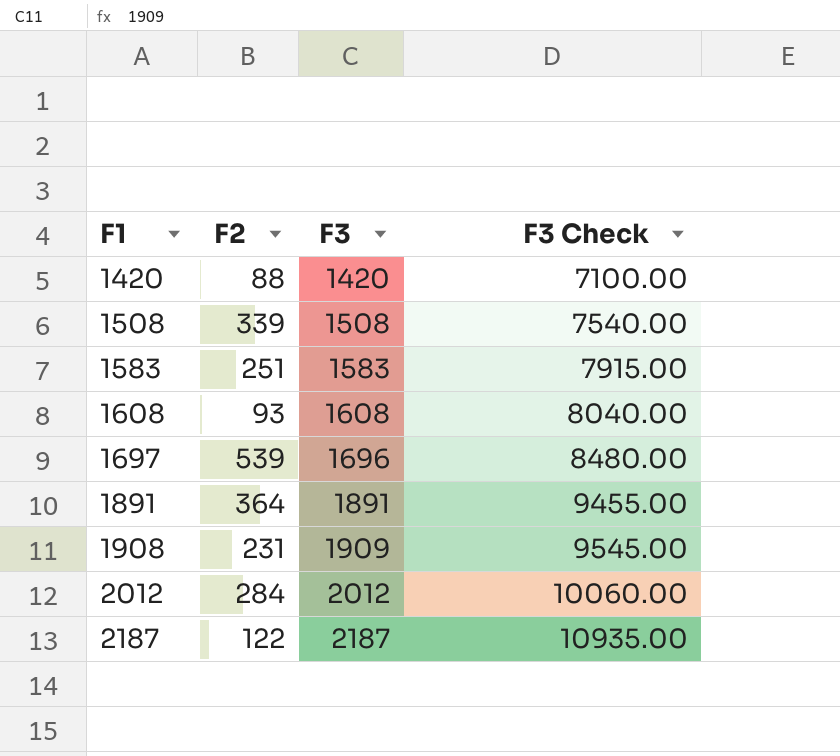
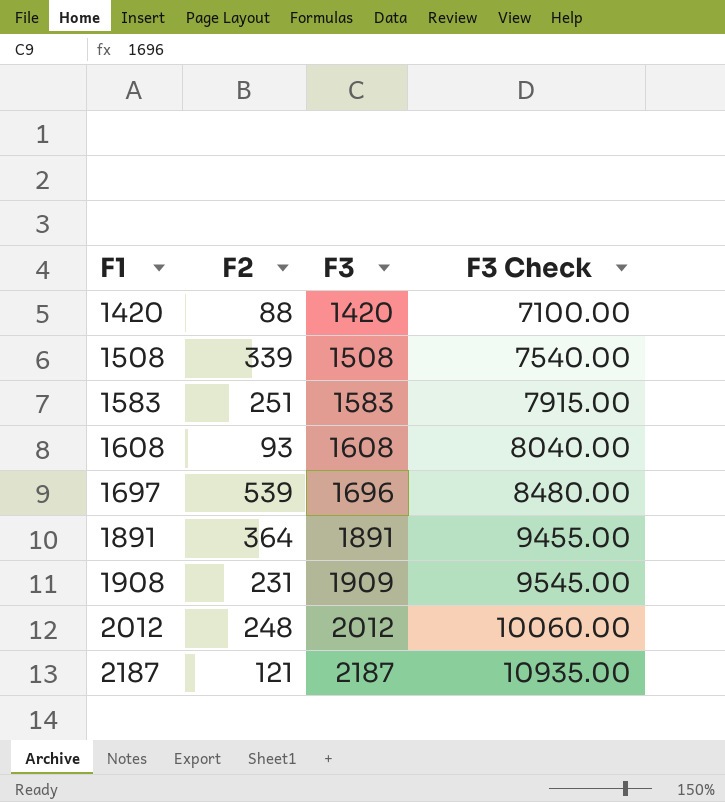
2012 | F2: 284 -> 248
2187 | F2: 122 -> 121

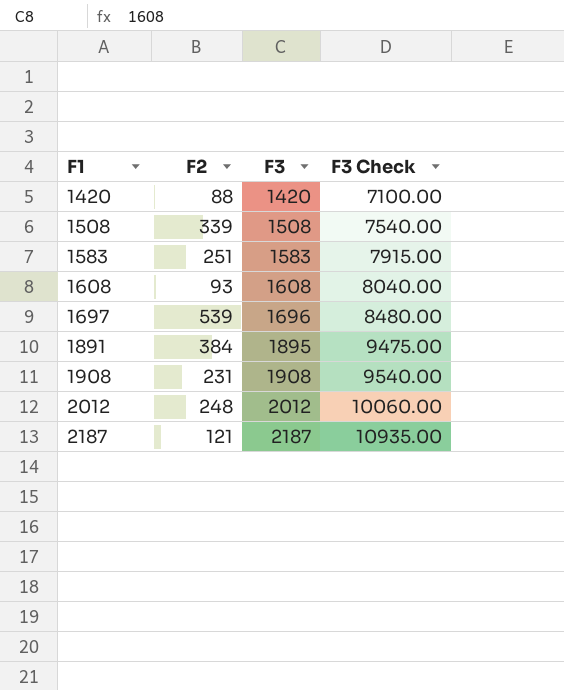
1891 | F2: 364 -> 384
1891 | F3: 1891 -> 1895
1891 | F3 Check: 9455.00 -> 9475.00
1908 | F3: 1909 -> 1908
1908 | F3 Check: 9545.00 -> 9540.00

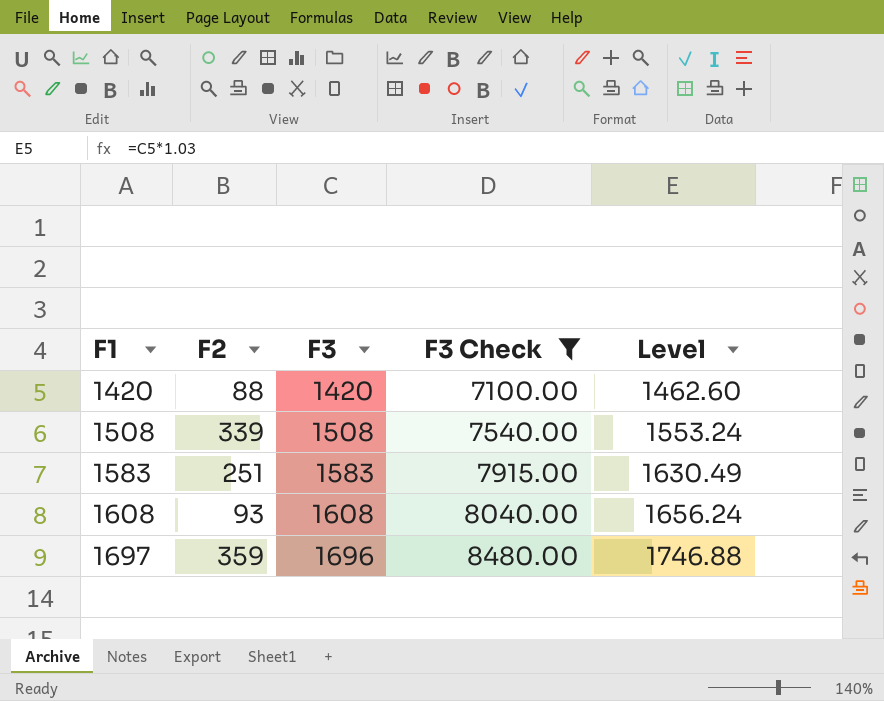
filter: none -> F3 Check <= 8480.00
column Level | formula: none -> [F3] * 1.03
1697 | F2: 539 -> 359

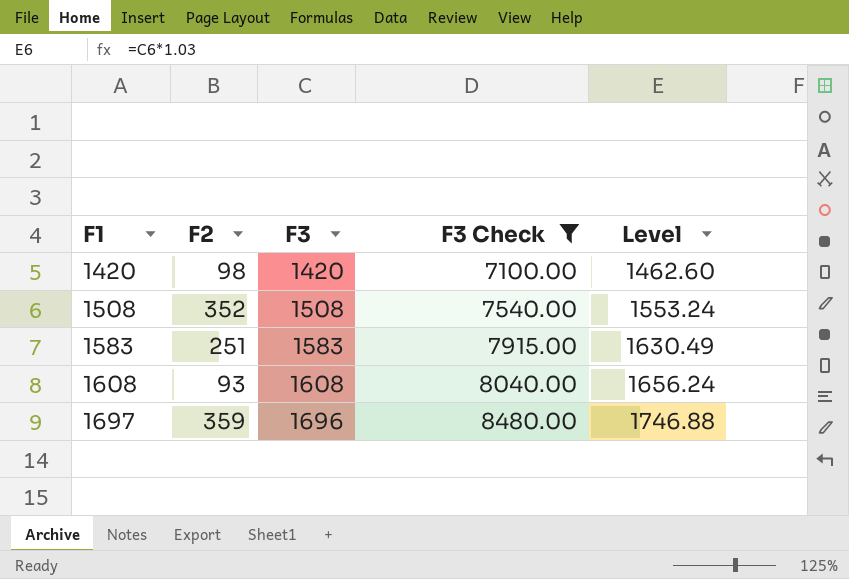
1420 | F2: 88 -> 98
1508 | F2: 339 -> 352

